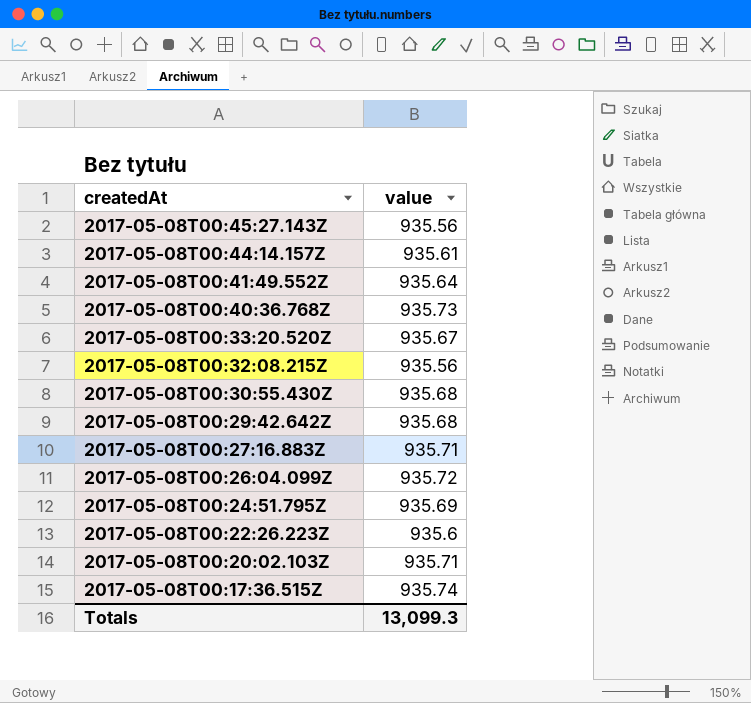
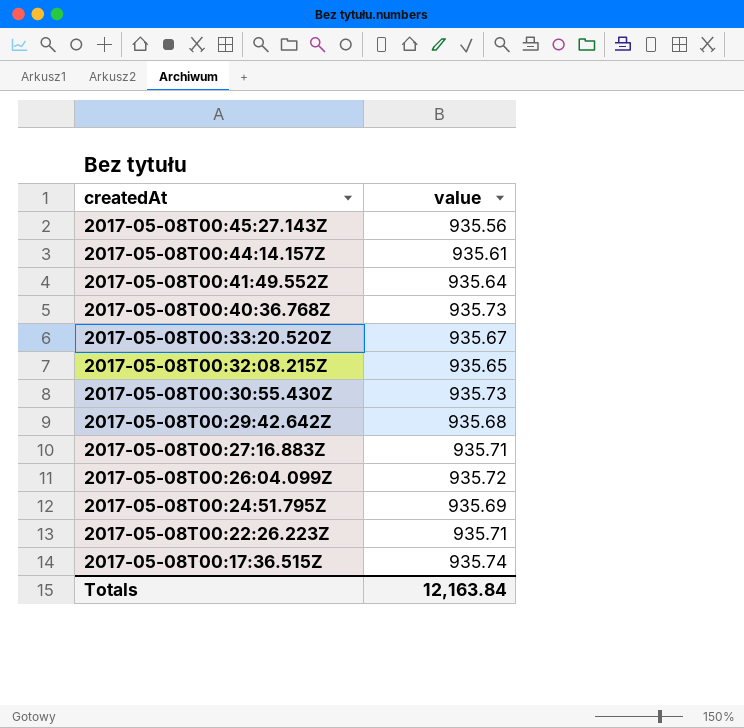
row 2017-05-08T00:20:02.103Z: 935.71 -> none
2017-05-08T00:32:08.215Z | value: 935.56 -> 935.65
2017-05-08T00:30:55.430Z | value: 935.68 -> 935.73
2017-05-08T00:22:26.223Z | value: 935.6 -> 935.71
Totals | value: 13,099.3 -> 12,163.84

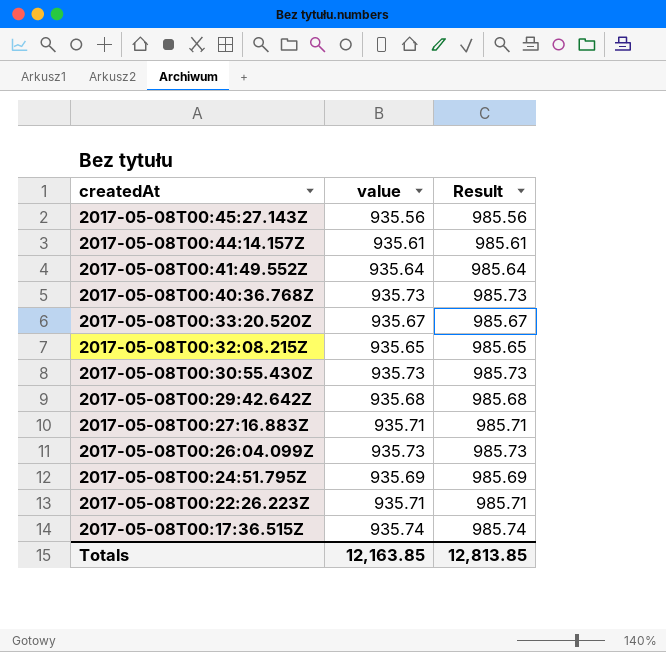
column Result | formula: none -> [value] + 50
2017-05-08T00:26:04.099Z | value: 935.72 -> 935.73
Totals | value: 12,163.84 -> 12,163.85

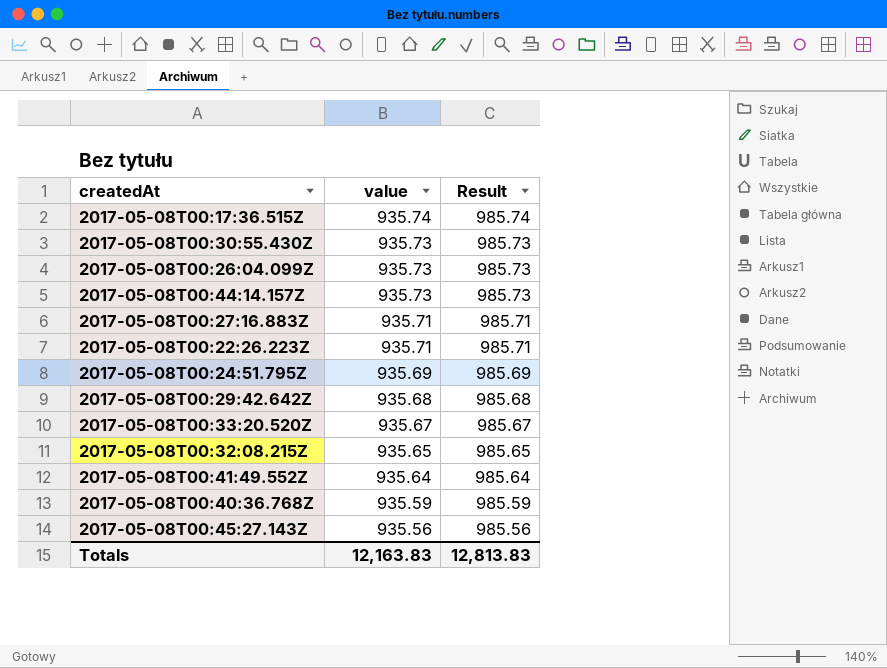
row order: createdAt descending -> value descending
2017-05-08T00:44:14.157Z | value: 935.61 -> 935.73
2017-05-08T00:44:14.157Z | Result: 985.61 -> 985.73
2017-05-08T00:40:36.768Z | value: 935.73 -> 935.59
2017-05-08T00:40:36.768Z | Result: 985.73 -> 985.59
Totals | value: 12,163.85 -> 12,163.83
Totals | Result: 12,813.85 -> 12,813.83

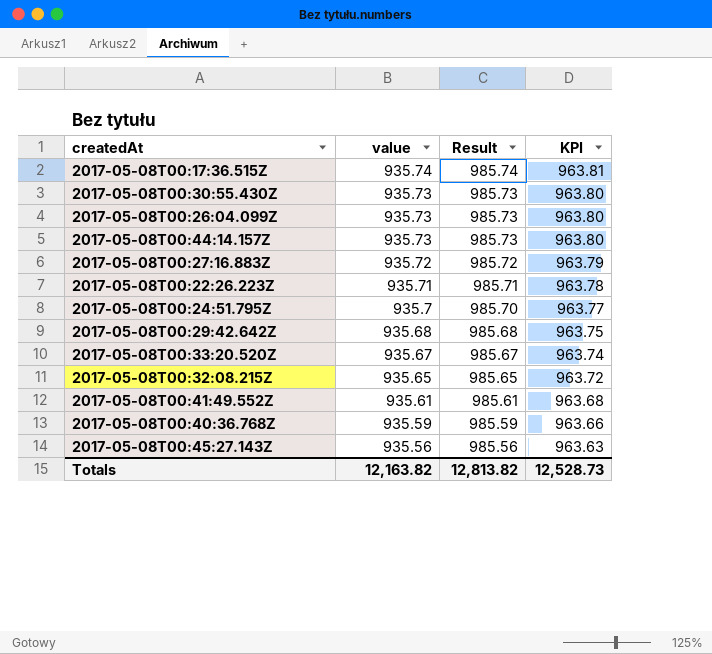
column KPI | formula: none -> [value] * 1.03
2017-05-08T00:27:16.883Z | value: 935.71 -> 935.72
2017-05-08T00:27:16.883Z | Result: 985.71 -> 985.72
2017-05-08T00:24:51.795Z | value: 935.69 -> 935.7
2017-05-08T00:24:51.795Z | Result: 985.69 -> 985.70
2017-05-08T00:41:49.552Z | value: 935.64 -> 935.61
2017-05-08T00:41:49.552Z | Result: 985.64 -> 985.61
Totals | value: 12,163.83 -> 12,163.82
Totals | Result: 12,813.83 -> 12,813.82

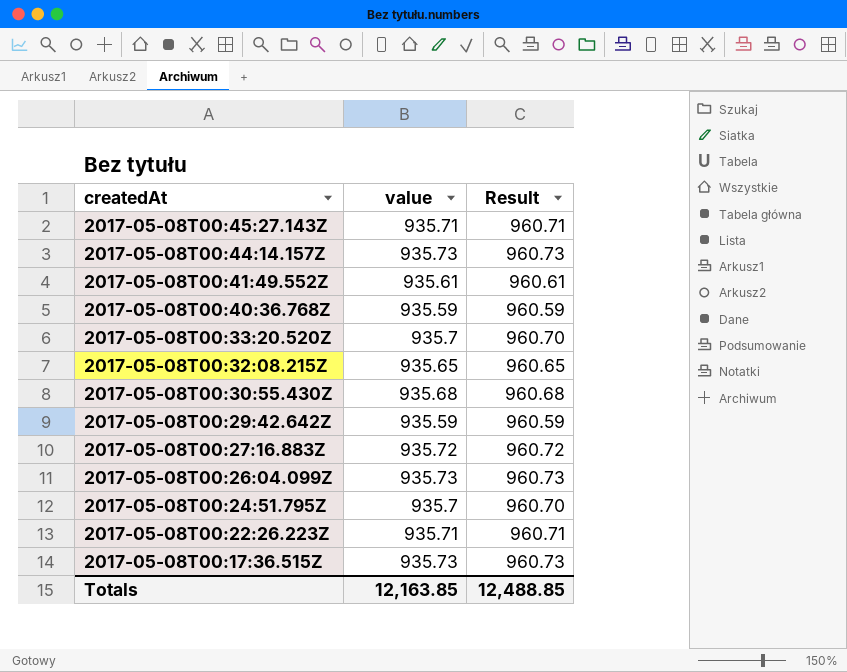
row order: value descending -> createdAt descending
column KPI | formula: [value] * 1.03 -> none
column Result | formula: [value] + 50 -> [value] + 25
2017-05-08T00:45:27.143Z | value: 935.56 -> 935.71
2017-05-08T00:33:20.520Z | value: 935.67 -> 935.7
2017-05-08T00:30:55.430Z | value: 935.73 -> 935.68
2017-05-08T00:29:42.642Z | value: 935.68 -> 935.59
2017-05-08T00:17:36.515Z | value: 935.74 -> 935.73
Totals | value: 12,163.82 -> 12,163.85
Totals | Result: 12,813.82 -> 12,488.85

